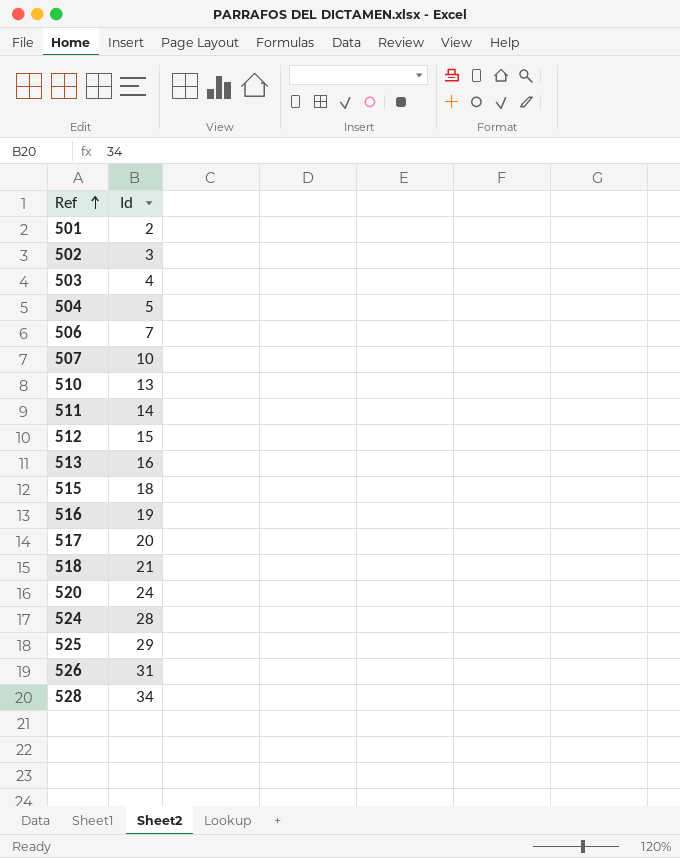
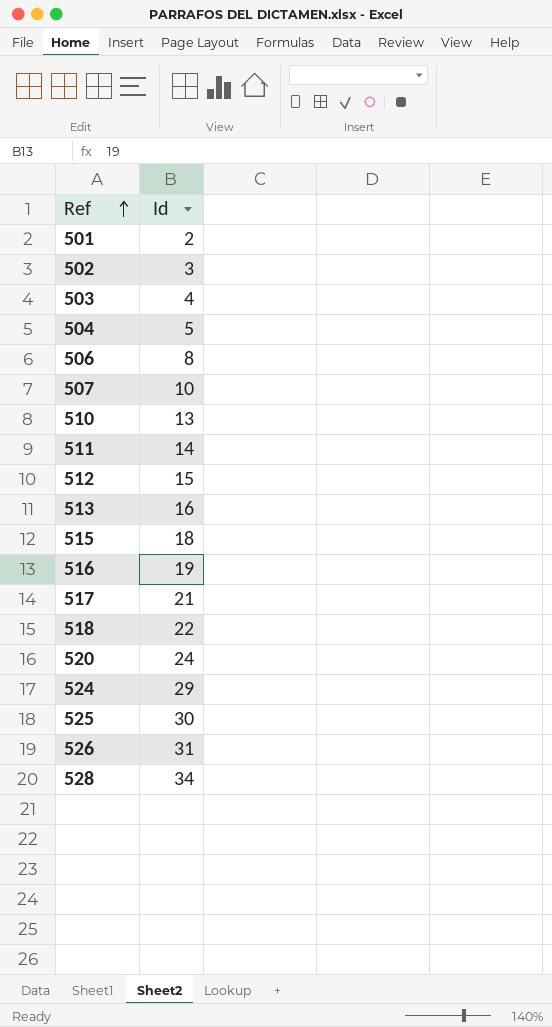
506 | Id: 7 -> 8
517 | Id: 20 -> 21
518 | Id: 21 -> 22
524 | Id: 28 -> 29
525 | Id: 29 -> 30

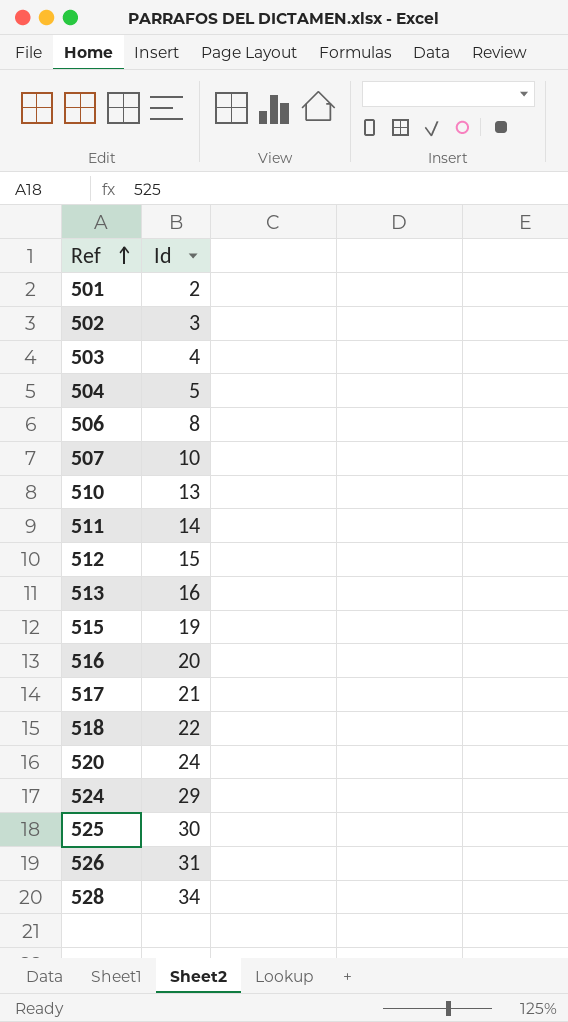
515 | Id: 18 -> 19
516 | Id: 19 -> 20

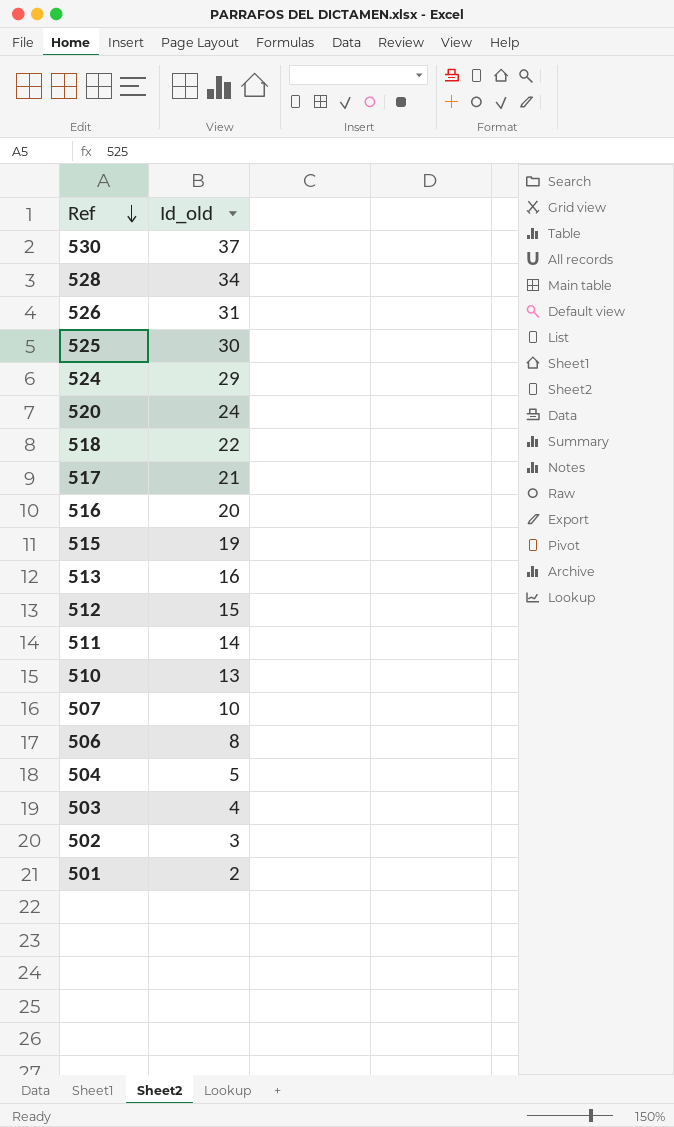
row order: Ref ascending -> Ref descending
column name: Id -> Id_old
row 530: none -> 37

